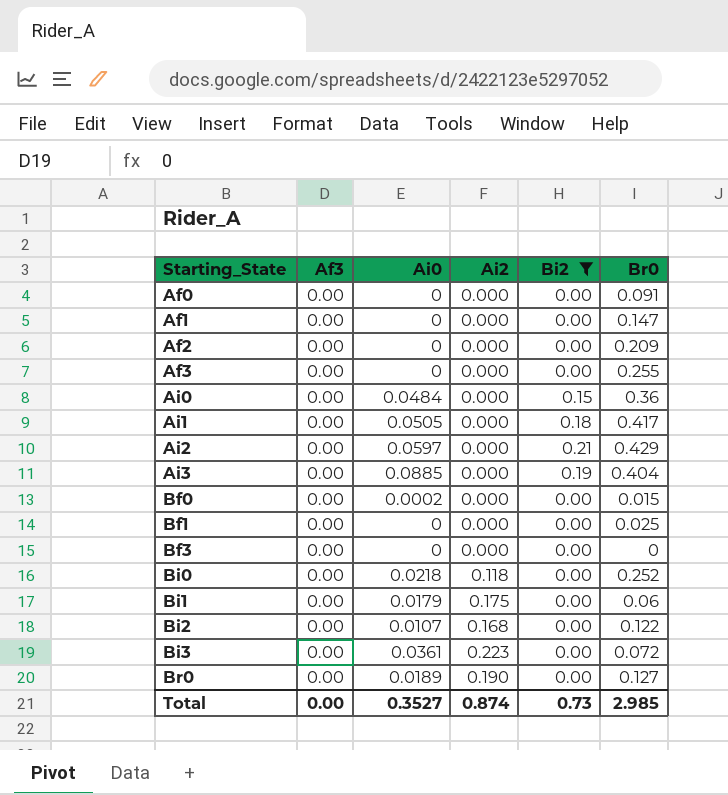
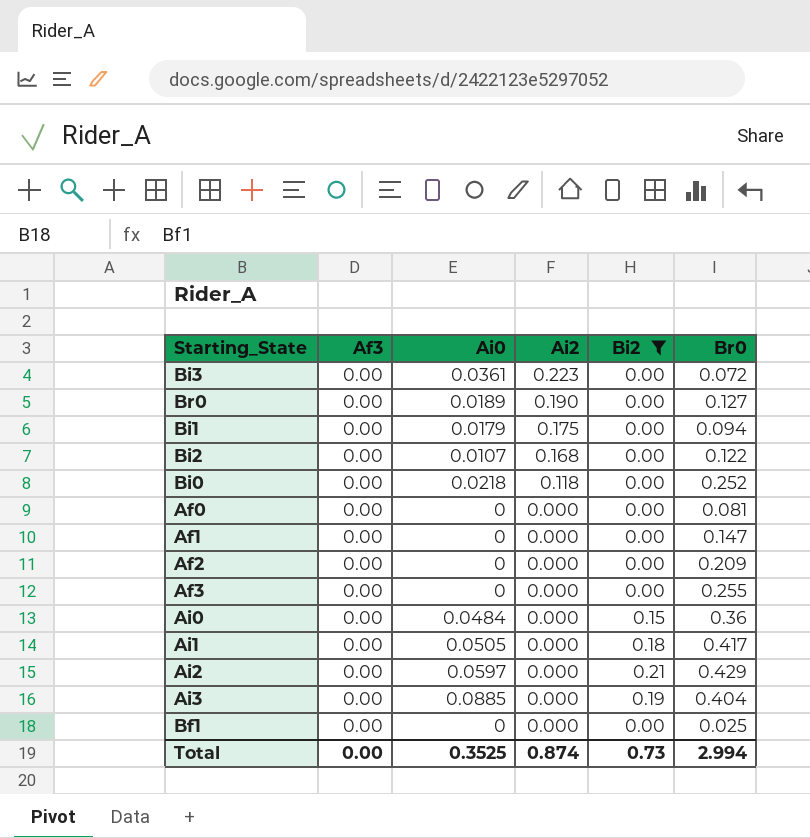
row order: Starting_State ascending -> Ai2 descending
row Bf0: 0.00 | 0.0002 | 0.000 | 0.00 | 0.015 -> none
row Bf3: 0.00 | 0 | 0.000 | 0.00 | 0 -> none
Bi1 | Br0: 0.06 -> 0.094
Af0 | Br0: 0.091 -> 0.081
Total | Ai0: 0.3527 -> 0.3525
Total | Br0: 2.985 -> 2.994

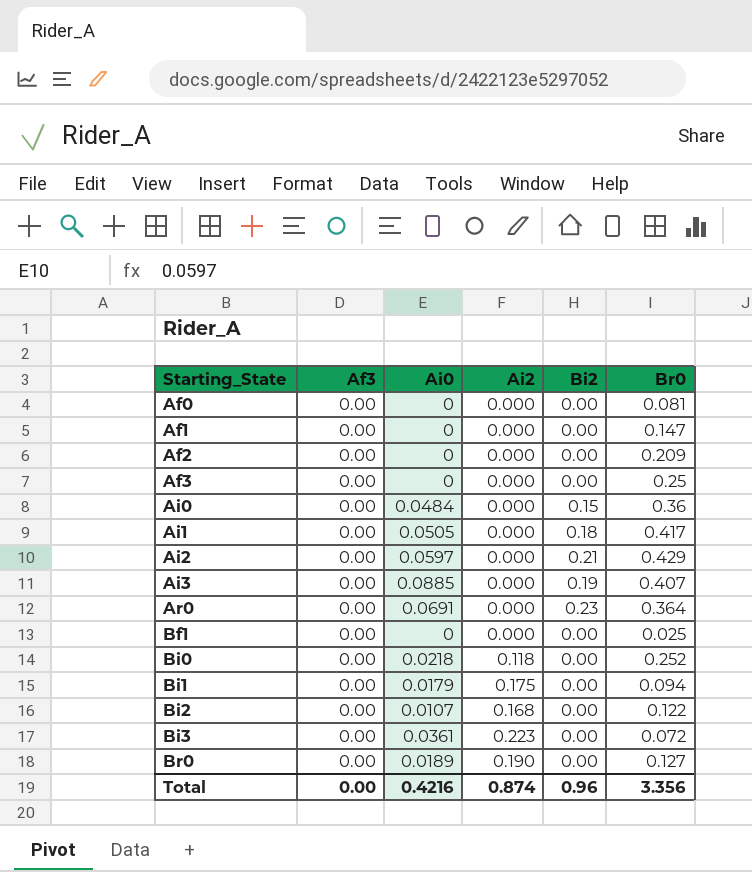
filter: Bi2 != 0.23 -> none
row order: Ai2 descending -> Starting_State ascending
Af3 | Br0: 0.255 -> 0.25
Ai3 | Br0: 0.404 -> 0.407
Total | Ai0: 0.3525 -> 0.4216
Total | Bi2: 0.73 -> 0.96
Total | Br0: 2.994 -> 3.356

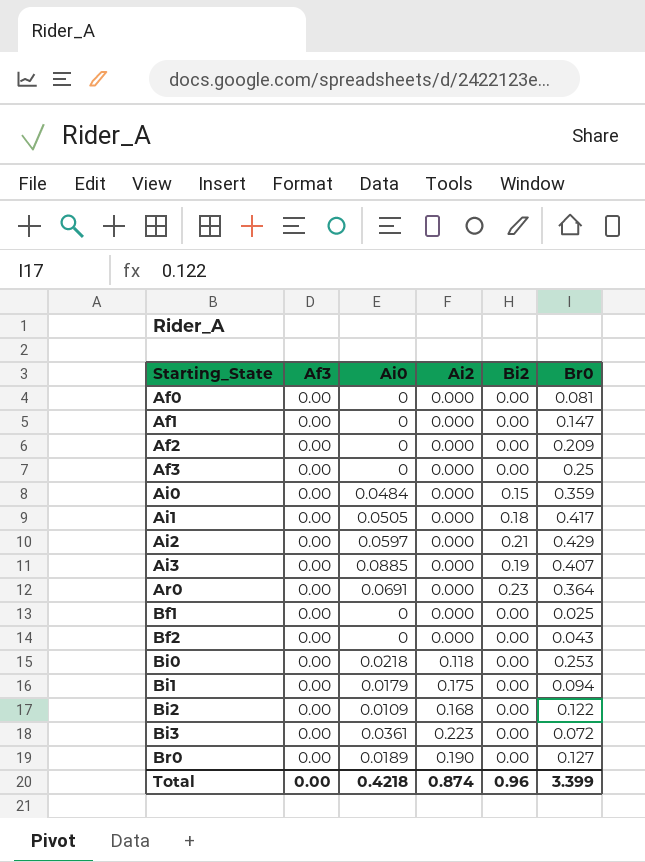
Ai0 | Br0: 0.36 -> 0.359
row Bf2: none -> 0.00 | 0 | 0.000 | 0.00 | 0.043
Bi0 | Br0: 0.252 -> 0.253
Bi2 | Ai0: 0.0107 -> 0.0109
Total | Ai0: 0.4216 -> 0.4218
Total | Br0: 3.356 -> 3.399

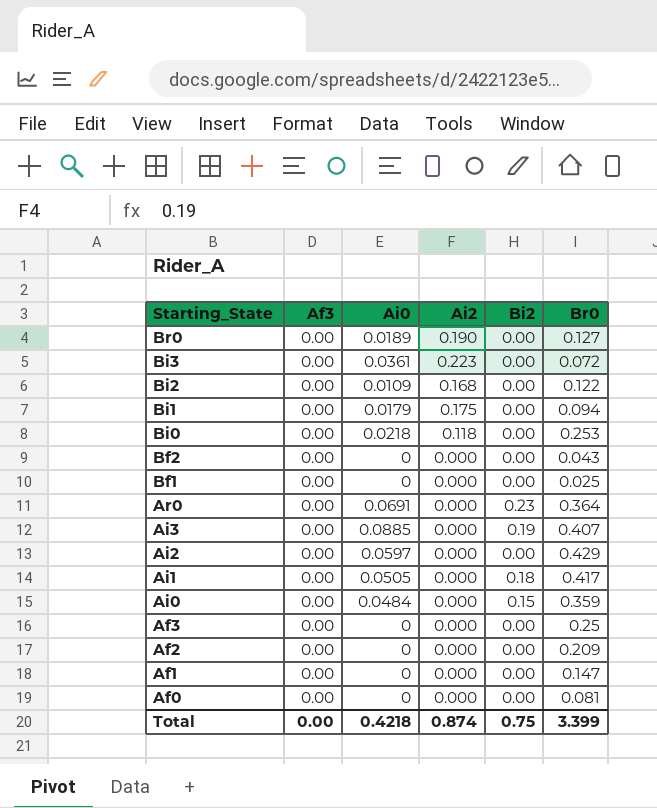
row order: Starting_State ascending -> Starting_State descending
Ai2 | Bi2: 0.21 -> 0.00
Total | Bi2: 0.96 -> 0.75

